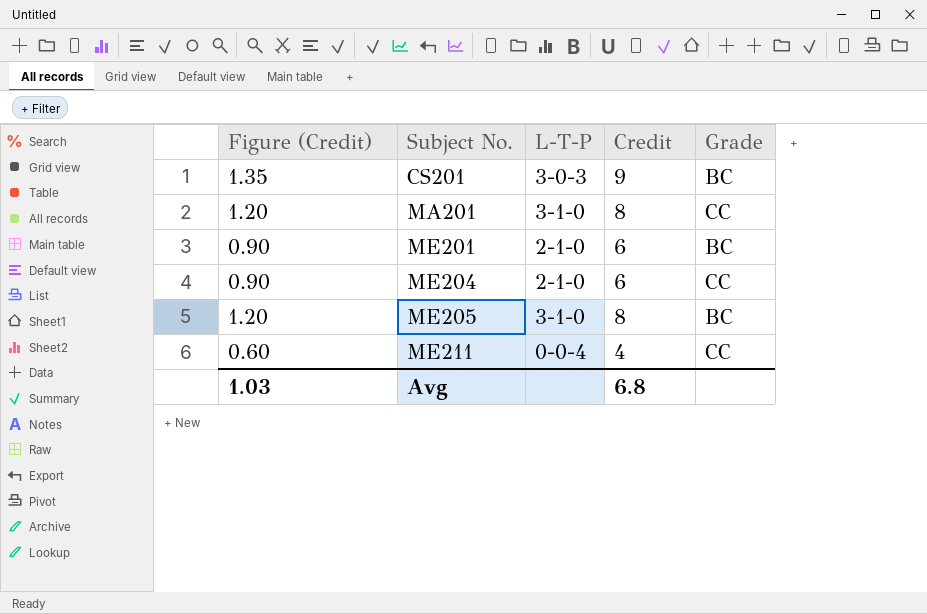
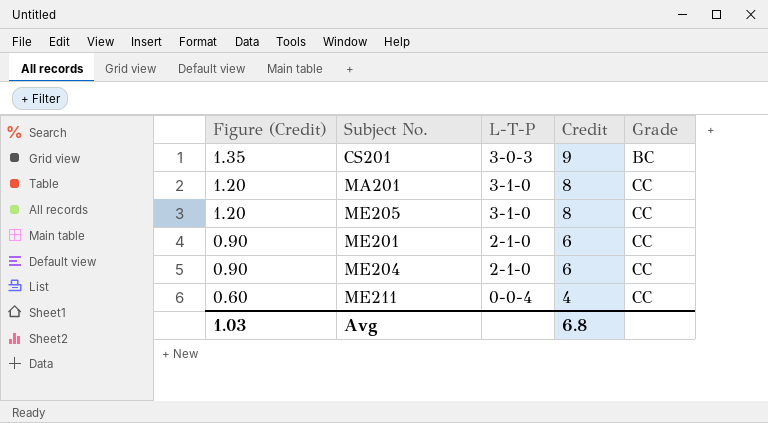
row order: Subject No. ascending -> Figure (Credit) descending
ME205 | Grade: BC -> CC
ME201 | Grade: BC -> CC

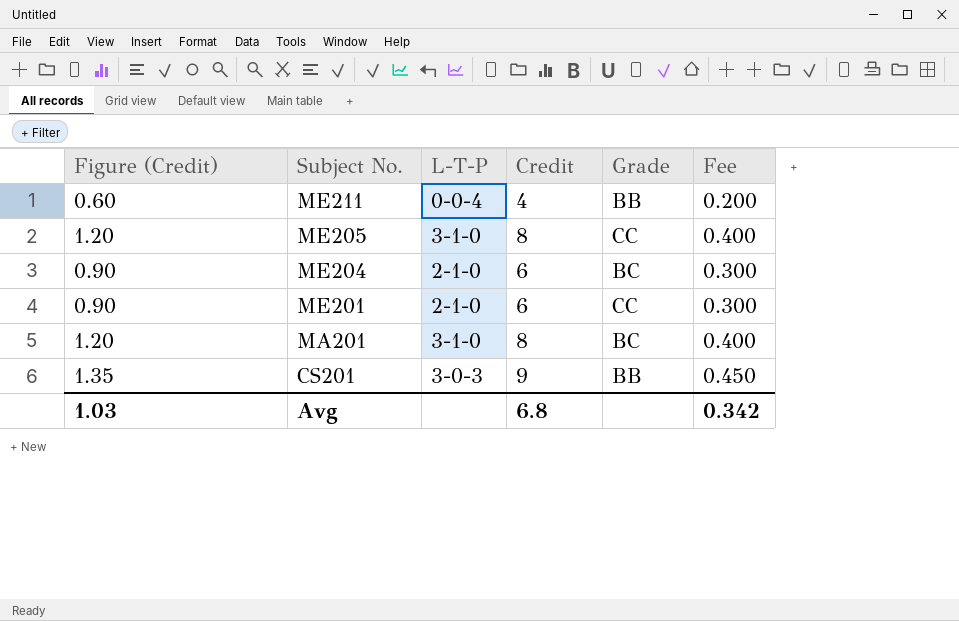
row order: Figure (Credit) descending -> Subject No. descending
column Fee | formula: none -> [Credit] * 0.05
ME211 | Grade: CC -> BB
ME204 | Grade: CC -> BC
MA201 | Grade: CC -> BC
CS201 | Grade: BC -> BB

